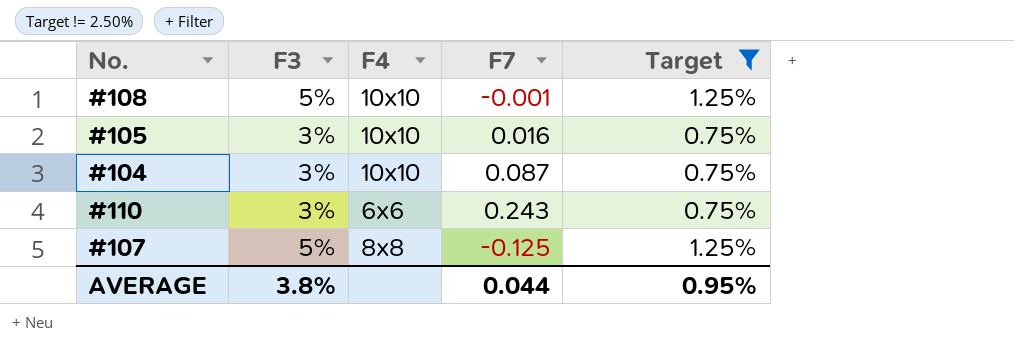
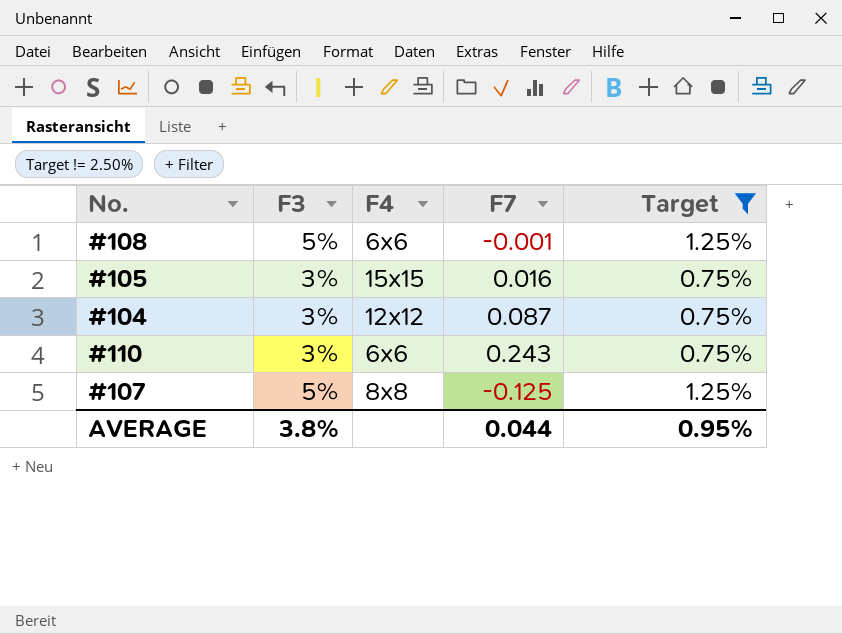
#108 | F4: 10x10 -> 6x6
#105 | F4: 10x10 -> 15x15
#104 | F4: 10x10 -> 12x12

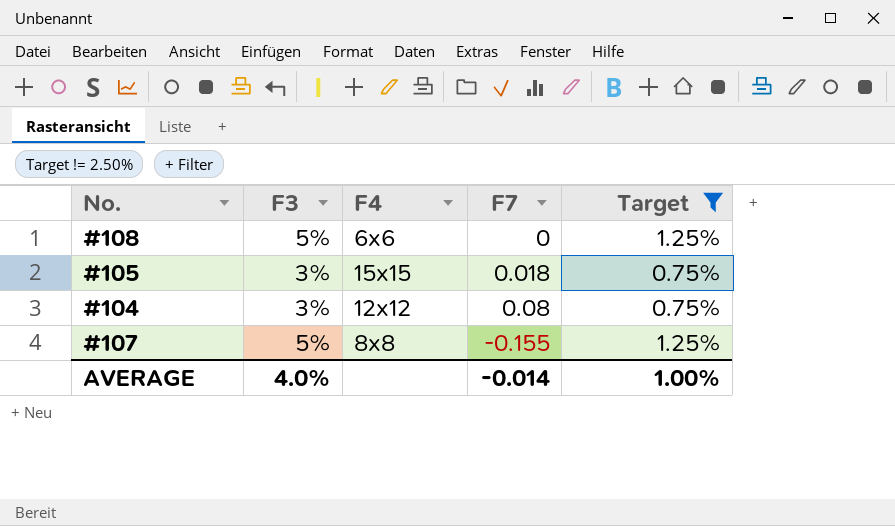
row #110: 3% | 6x6 | 0.243 | 0.75% -> none
#108 | F7: -0.001 -> 0
#105 | F7: 0.016 -> 0.018
#104 | F7: 0.087 -> 0.08
#107 | F7: -0.125 -> -0.155
AVERAGE | F3: 3.8% -> 4.0%
AVERAGE | F7: 0.044 -> -0.014
AVERAGE | Target: 0.95% -> 1.00%

